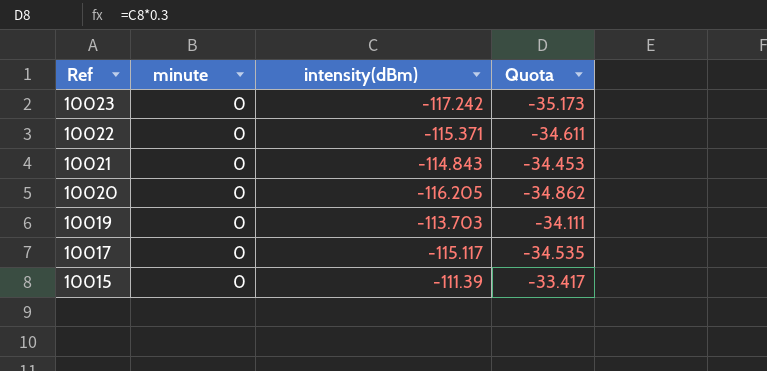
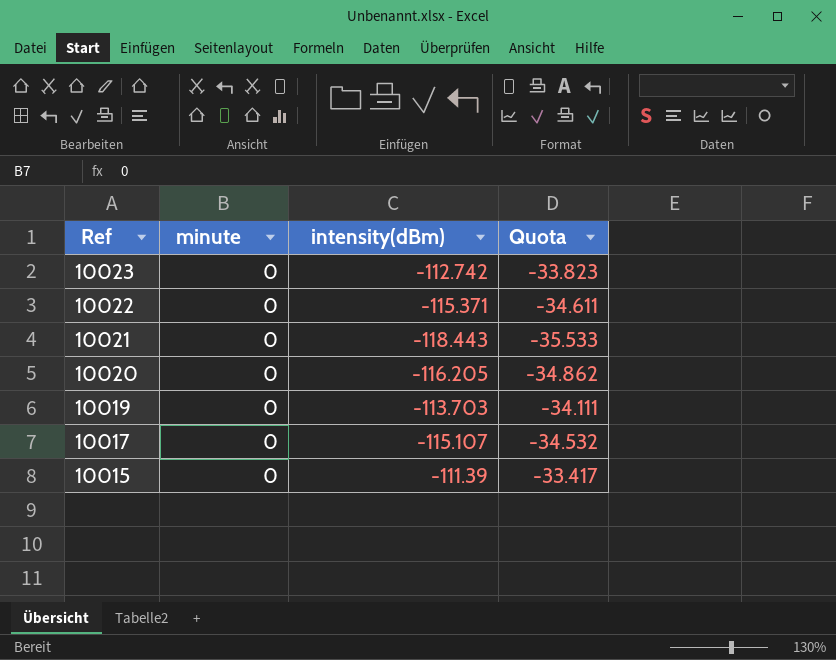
10023 | intensity(dBm): -117.242 -> -112.742
10023 | Quota: -35.173 -> -33.823
10021 | intensity(dBm): -114.843 -> -118.443
10021 | Quota: -34.453 -> -35.533
10017 | intensity(dBm): -115.117 -> -115.107
10017 | Quota: -34.535 -> -34.532

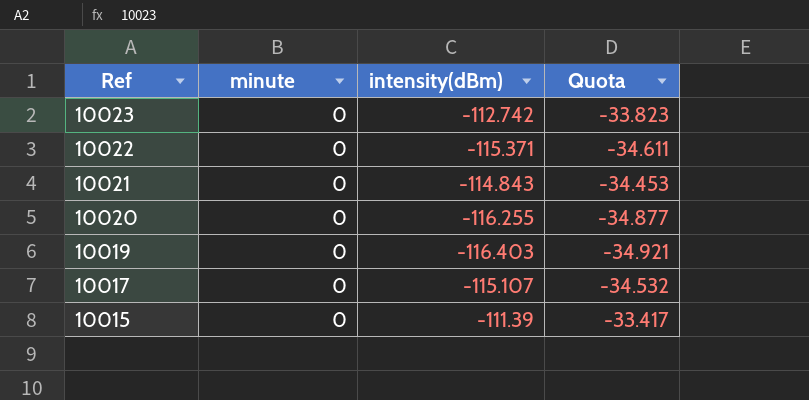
10021 | intensity(dBm): -118.443 -> -114.843
10021 | Quota: -35.533 -> -34.453
10020 | intensity(dBm): -116.205 -> -116.255
10020 | Quota: -34.862 -> -34.877
10019 | intensity(dBm): -113.703 -> -116.403
10019 | Quota: -34.111 -> -34.921

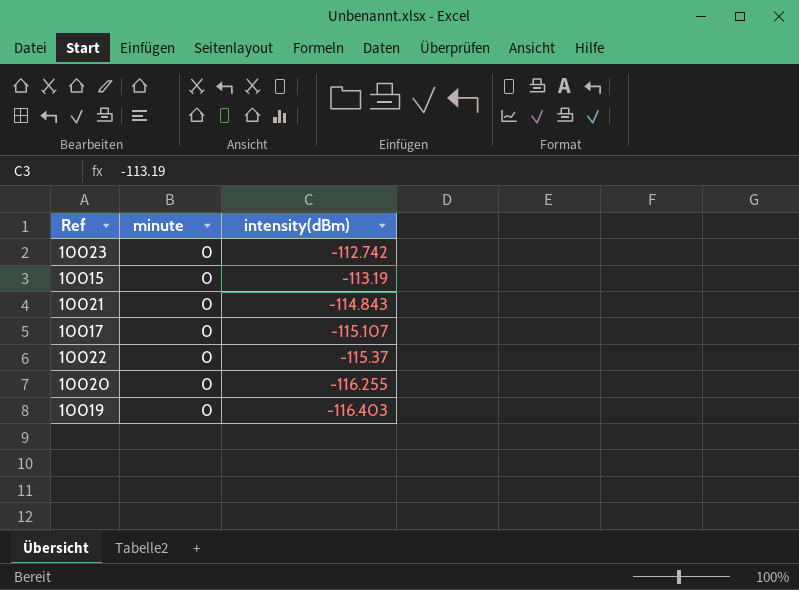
row order: Ref descending -> intensity(dBm) descending
column Quota | formula: [intensity(dBm)] * 0.3 -> none
10015 | intensity(dBm): -111.39 -> -113.19
10022 | intensity(dBm): -115.371 -> -115.37

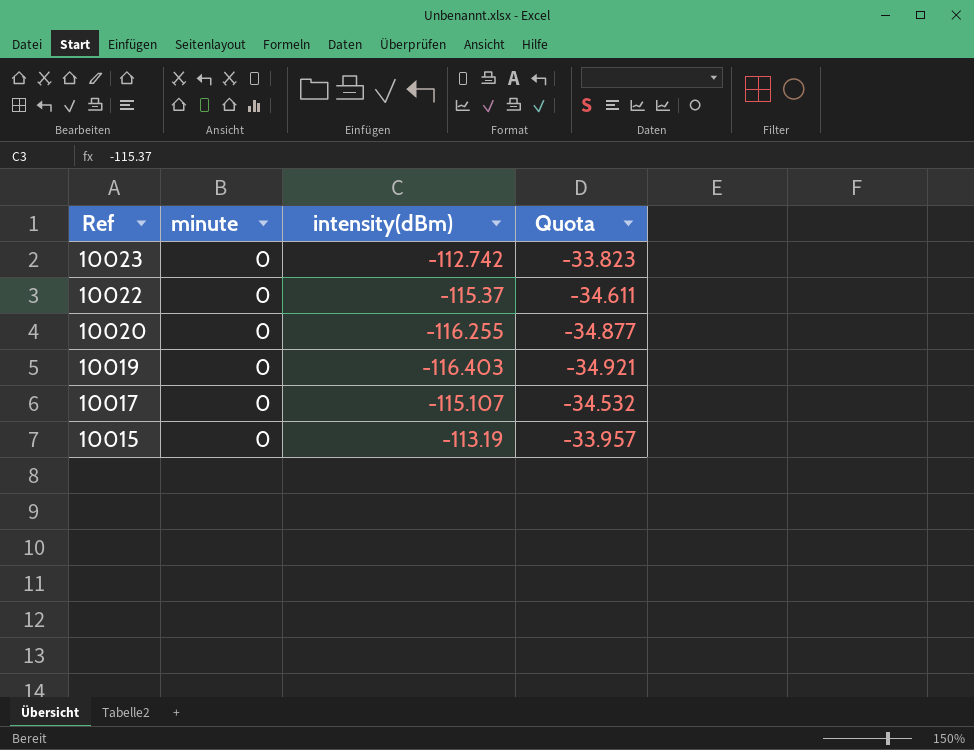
row order: intensity(dBm) descending -> Ref descending
column Quota | formula: none -> [intensity(dBm)] * 0.3
row 10021: 0 | -114.843 -> none

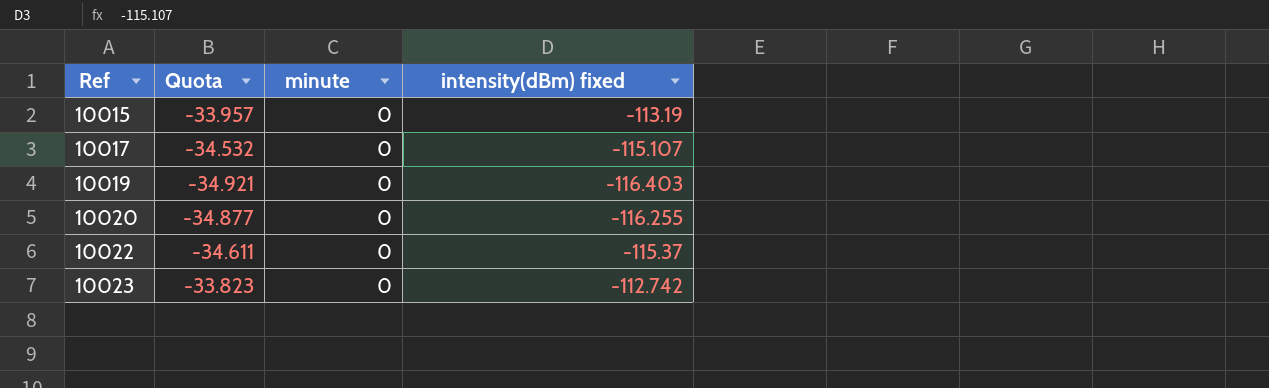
row order: Ref descending -> Ref ascending
column Quota | position: 4 -> 2
column name: intensity(dBm) -> intensity(dBm) fixed

